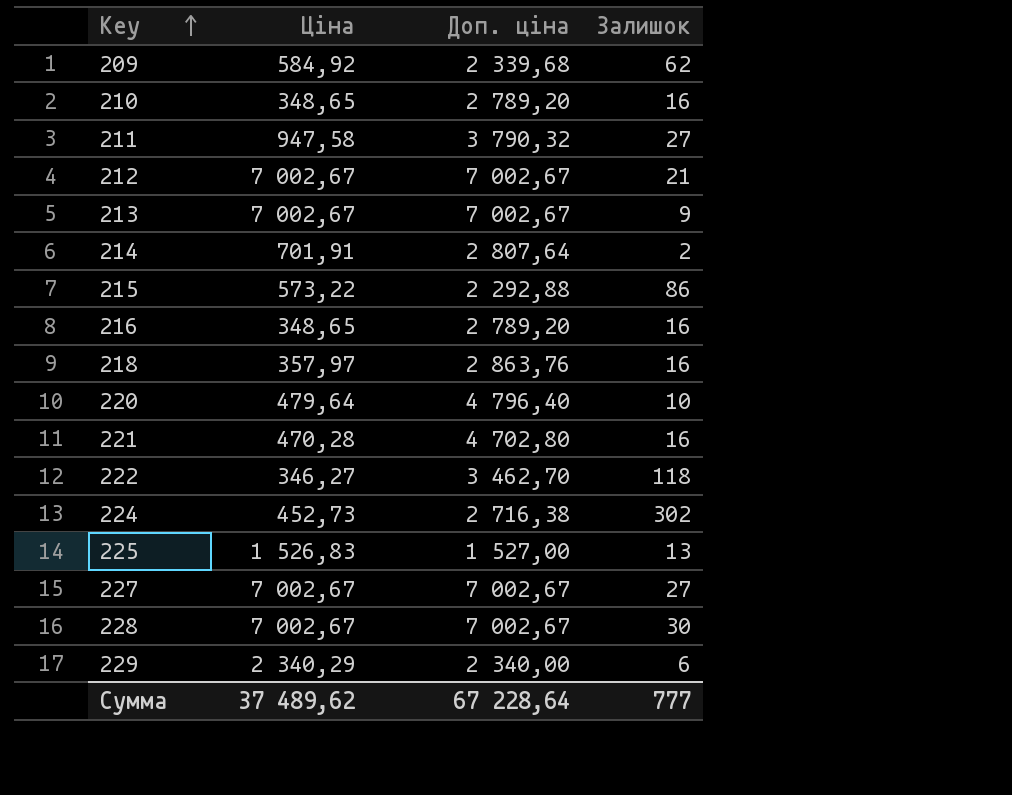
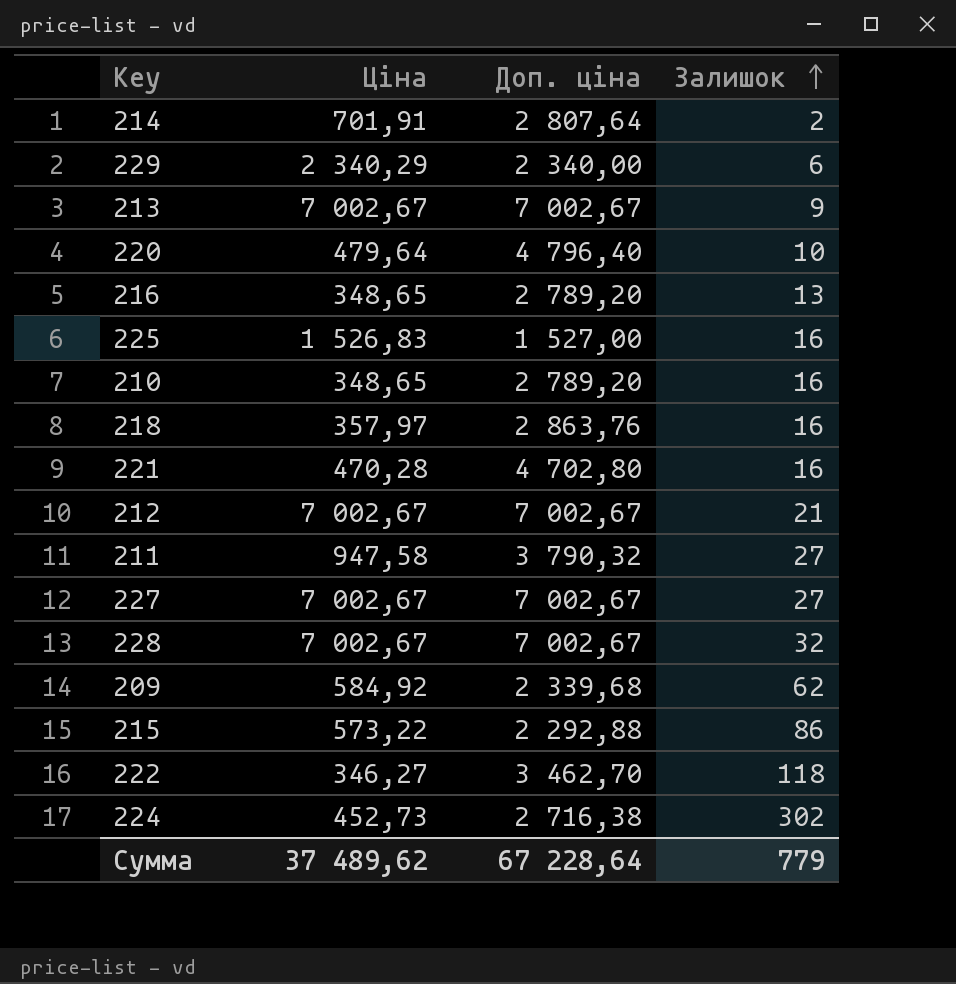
row order: Key ascending -> Залишок ascending
216 | Залишок: 16 -> 13
225 | Залишок: 13 -> 16
228 | Залишок: 30 -> 32
Сумма | Залишок: 777 -> 779

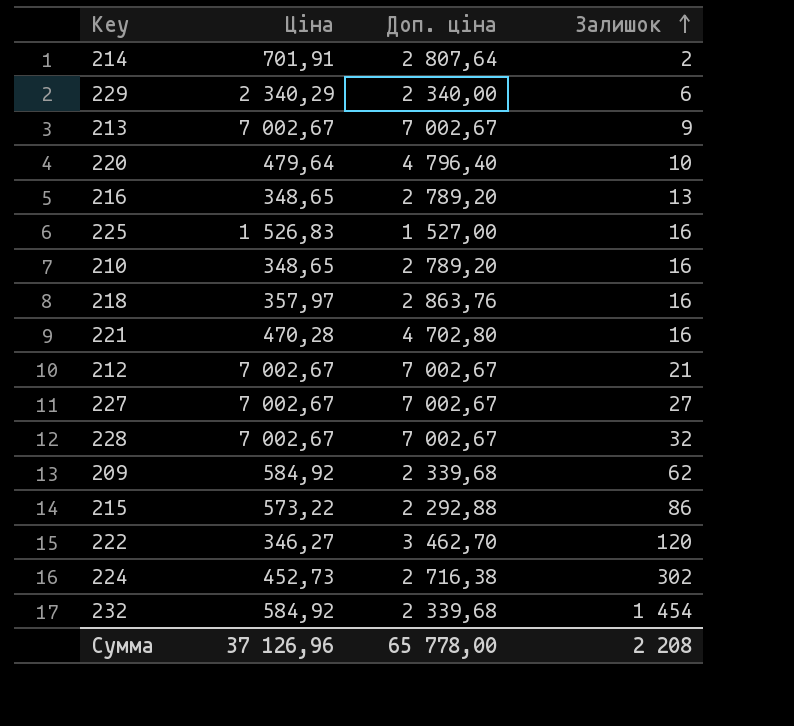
row 211: 947,58 | 3 790,32 | 27 -> none
222 | Залишок: 118 -> 120
row 232: none -> 584,92 | 2 339,68 | 1 454
Сумма | Ціна: 37 489,62 -> 37 126,96
Сумма | Доп. ціна: 67 228,64 -> 65 778,00
Сумма | Залишок: 779 -> 2 208

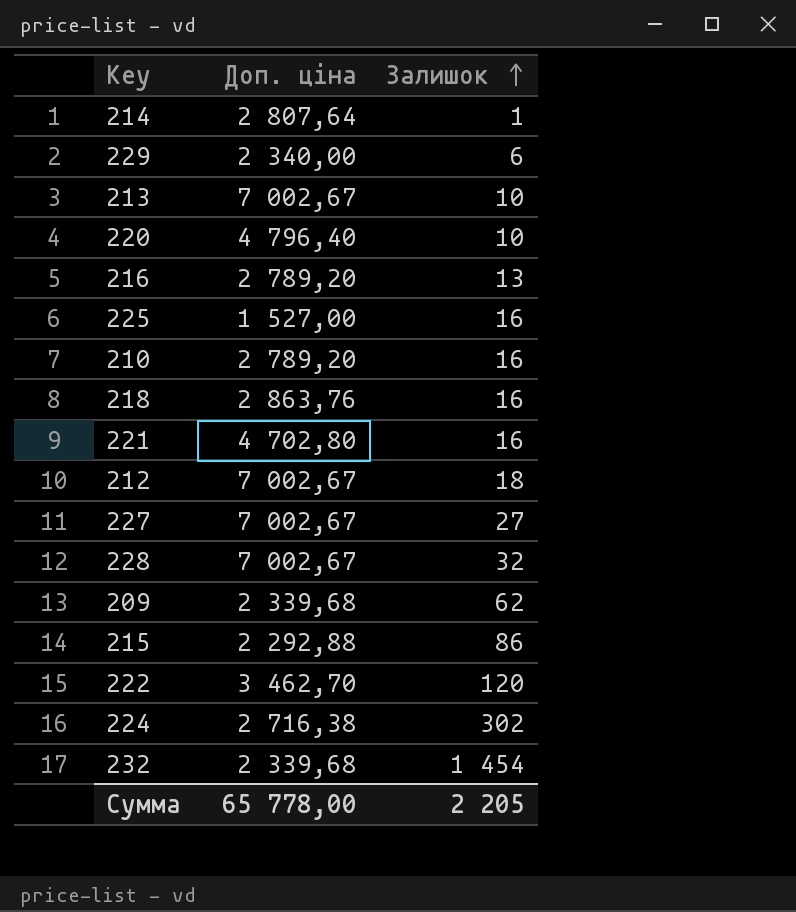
column Ціна | position: 2 -> none
214 | Залишок: 2 -> 1
213 | Залишок: 9 -> 10
212 | Залишок: 21 -> 18
Сумма | Залишок: 2 208 -> 2 205

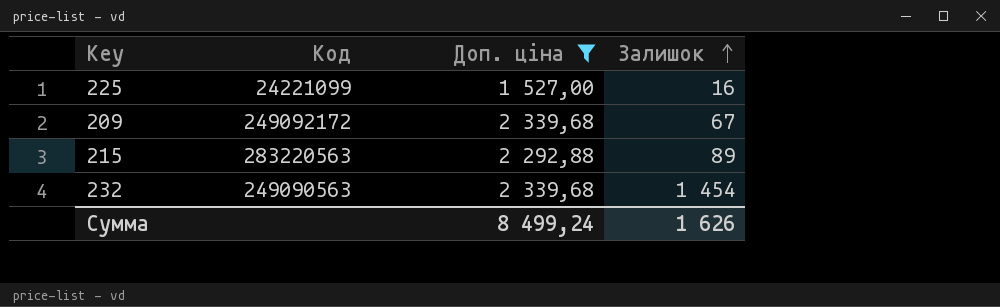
filter: none -> Доп. ціна <= 2 339,68
column Код | position: none -> 2
209 | Залишок: 62 -> 67
215 | Залишок: 86 -> 89
Сумма | Доп. ціна: 65 778,00 -> 8 499,24
Сумма | Залишок: 2 205 -> 1 626

